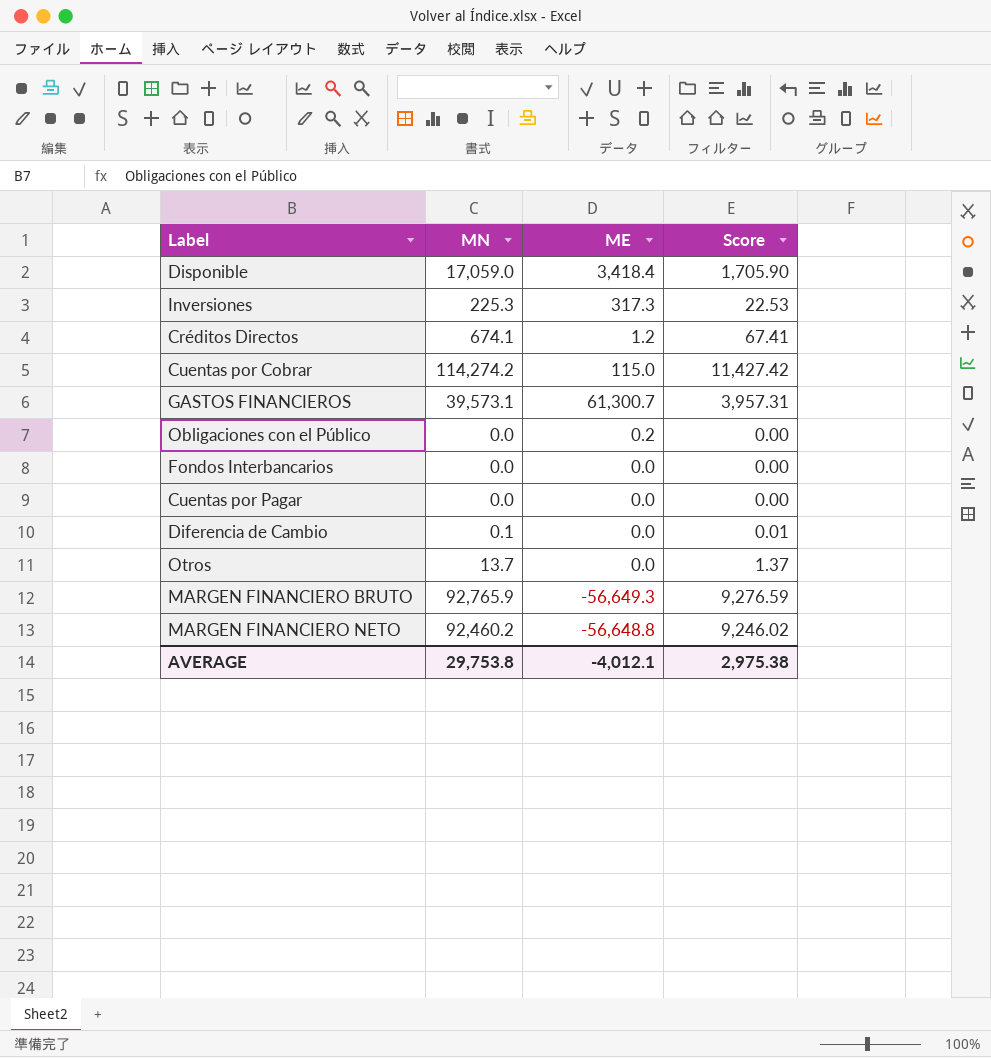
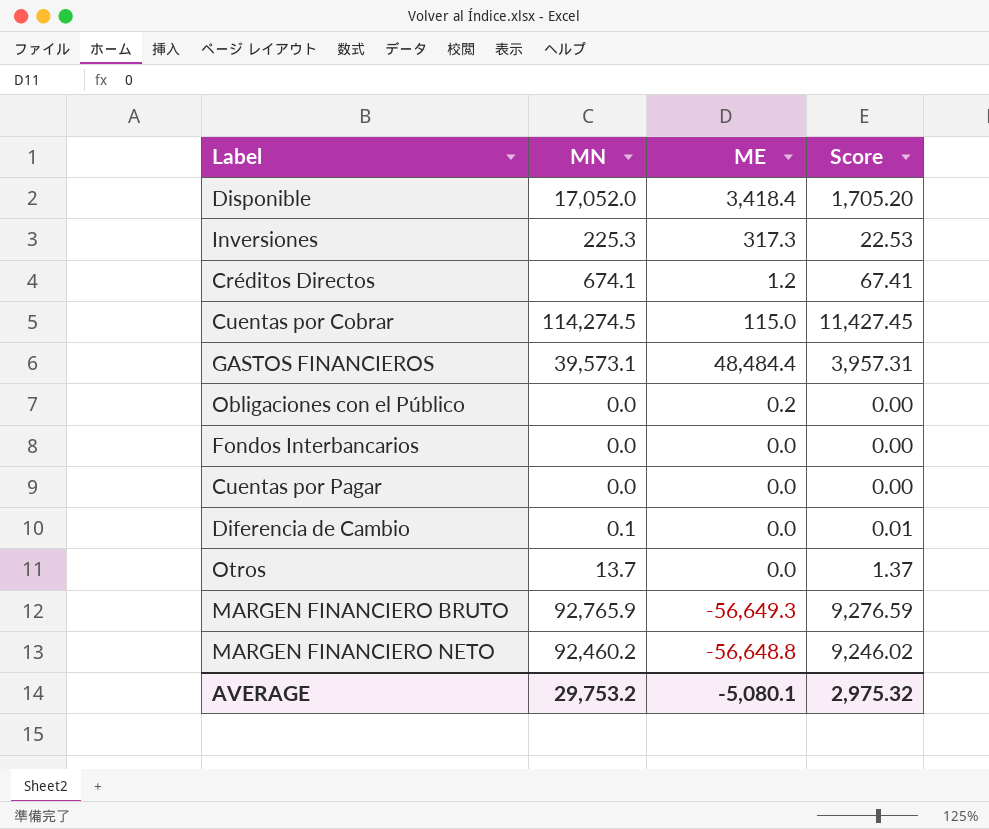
Disponible | MN: 17,059.0 -> 17,052.0
Disponible | Score: 1,705.90 -> 1,705.20
Cuentas por Cobrar | MN: 114,274.2 -> 114,274.5
Cuentas por Cobrar | Score: 11,427.42 -> 11,427.45
GASTOS FINANCIEROS | ME: 61,300.7 -> 48,484.4
AVERAGE | MN: 29,753.8 -> 29,753.2
AVERAGE | ME: -4,012.1 -> -5,080.1
AVERAGE | Score: 2,975.38 -> 2,975.32

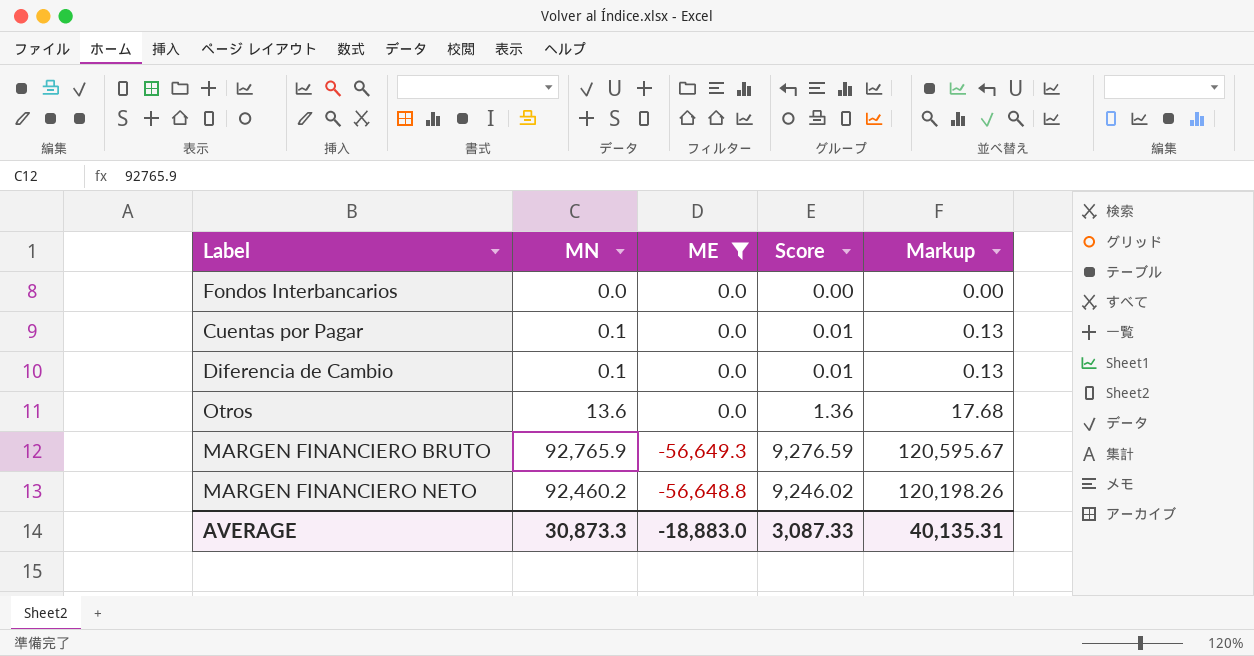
filter: none -> ME <= 0.0
column Markup | formula: none -> [MN] * 1.3
Cuentas por Pagar | MN: 0.0 -> 0.1
Cuentas por Pagar | Score: 0.00 -> 0.01
Otros | MN: 13.7 -> 13.6
Otros | Score: 1.37 -> 1.36
AVERAGE | MN: 29,753.2 -> 30,873.3
AVERAGE | ME: -5,080.1 -> -18,883.0
AVERAGE | Score: 2,975.32 -> 3,087.33

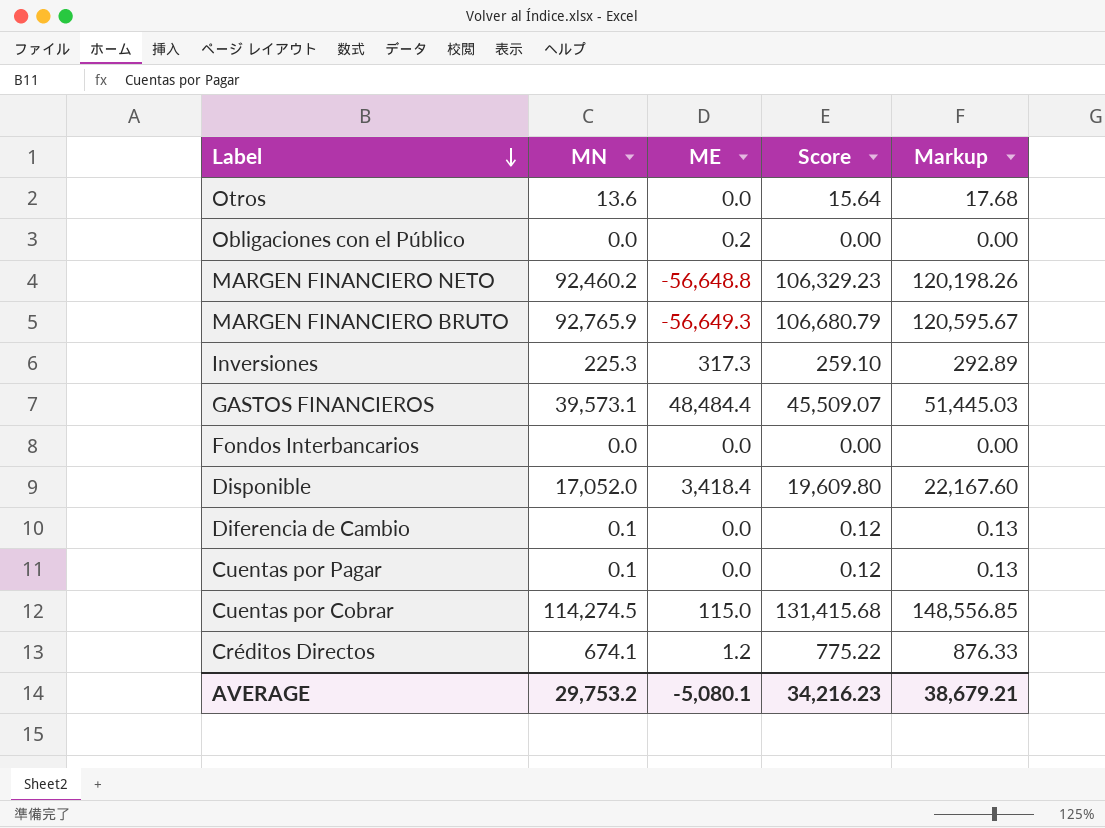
filter: ME <= 0.0 -> none
row order: none -> Label descending
column Score | formula: [MN] * 0.1 -> [MN] * 1.15
AVERAGE | MN: 30,873.3 -> 29,753.2
AVERAGE | ME: -18,883.0 -> -5,080.1
AVERAGE | Score: 3,087.33 -> 34,216.23
AVERAGE | Markup: 40,135.31 -> 38,679.21

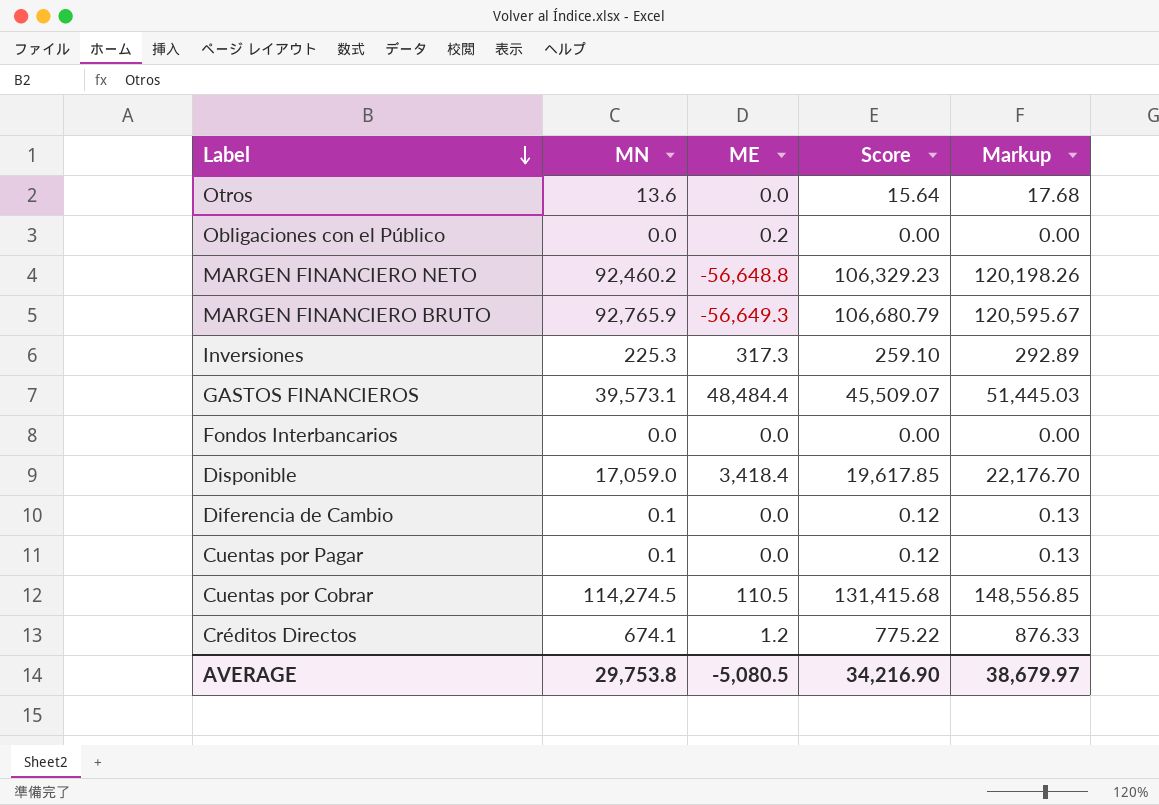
Disponible | MN: 17,052.0 -> 17,059.0
Disponible | Score: 19,609.80 -> 19,617.85
Disponible | Markup: 22,167.60 -> 22,176.70
Cuentas por Cobrar | ME: 115.0 -> 110.5
AVERAGE | MN: 29,753.2 -> 29,753.8
AVERAGE | ME: -5,080.1 -> -5,080.5
AVERAGE | Score: 34,216.23 -> 34,216.90
AVERAGE | Markup: 38,679.21 -> 38,679.97

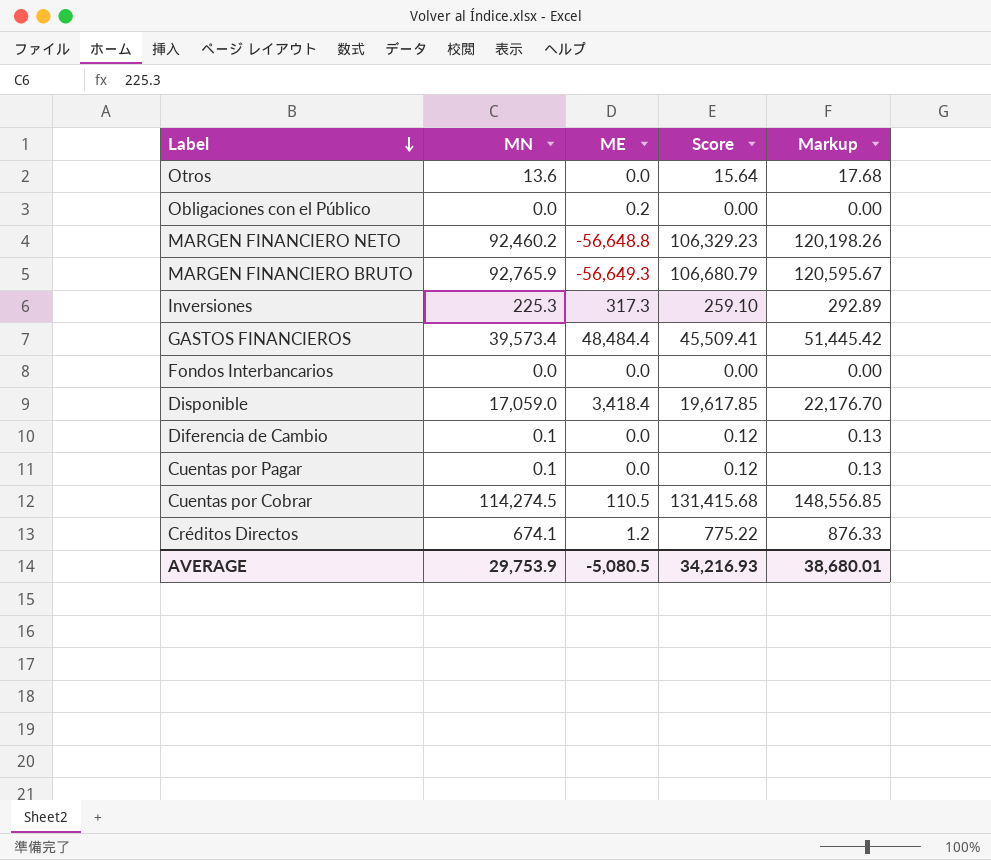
GASTOS FINANCIEROS | MN: 39,573.1 -> 39,573.4
GASTOS FINANCIEROS | Score: 45,509.07 -> 45,509.41
GASTOS FINANCIEROS | Markup: 51,445.03 -> 51,445.42
AVERAGE | MN: 29,753.8 -> 29,753.9
AVERAGE | Score: 34,216.90 -> 34,216.93
AVERAGE | Markup: 38,679.97 -> 38,680.01

